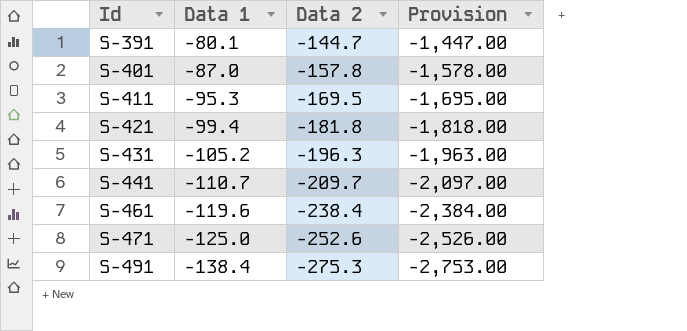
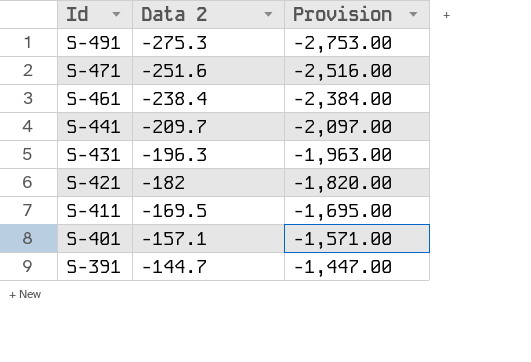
row order: Id ascending -> Id descending
column Data 1 | position: 2 -> none
S-471 | Data 2: -252.6 -> -251.6
S-471 | Provision: -2,526.00 -> -2,516.00
S-421 | Data 2: -181.8 -> -182
S-421 | Provision: -1,818.00 -> -1,820.00
S-401 | Data 2: -157.8 -> -157.1
S-401 | Provision: -1,578.00 -> -1,571.00

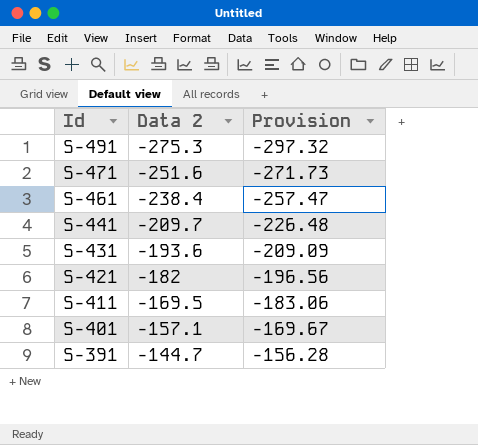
column Provision | formula: [Data 2] * 10 -> [Data 2] * 1.08
S-431 | Data 2: -196.3 -> -193.6

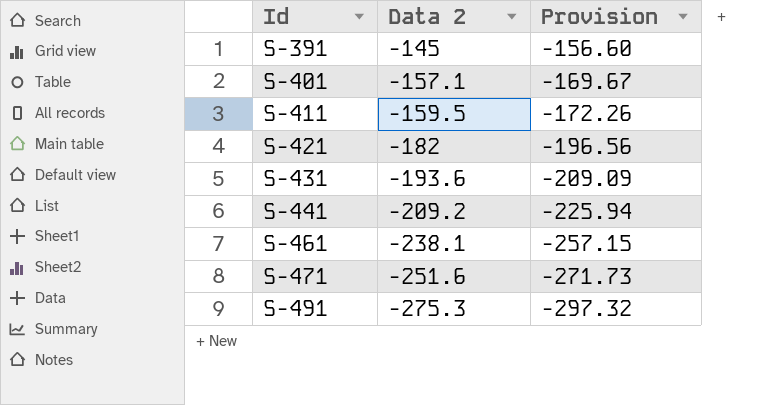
row order: Id descending -> Id ascending
S-391 | Data 2: -144.7 -> -145
S-391 | Provision: -156.28 -> -156.60
S-411 | Data 2: -169.5 -> -159.5
S-411 | Provision: -183.06 -> -172.26
S-441 | Data 2: -209.7 -> -209.2
S-441 | Provision: -226.48 -> -225.94
S-461 | Data 2: -238.4 -> -238.1
S-461 | Provision: -257.47 -> -257.15

